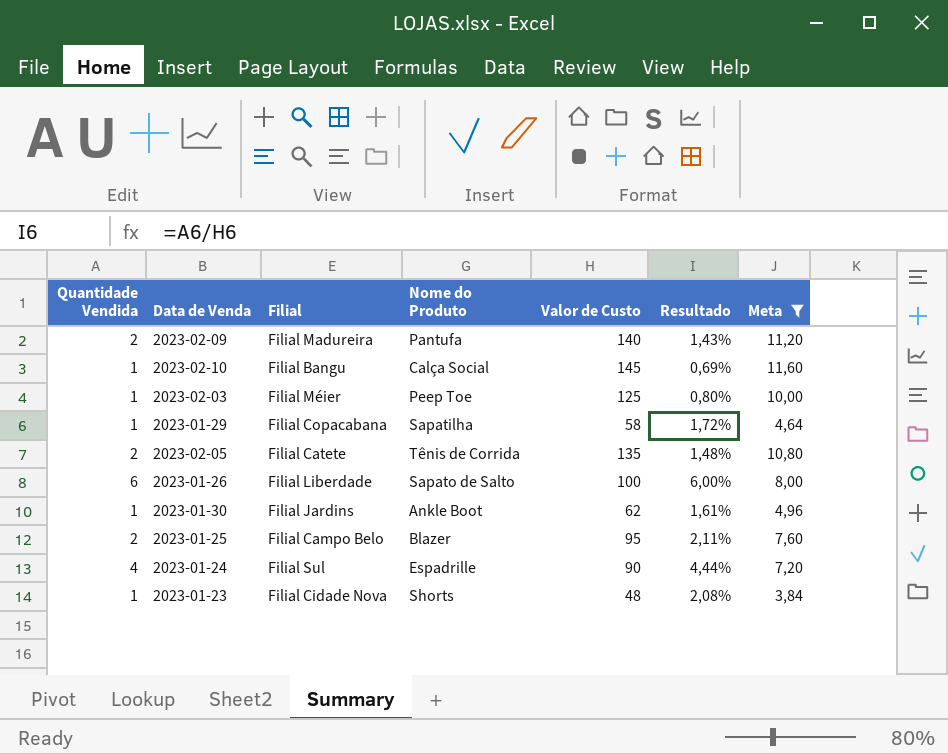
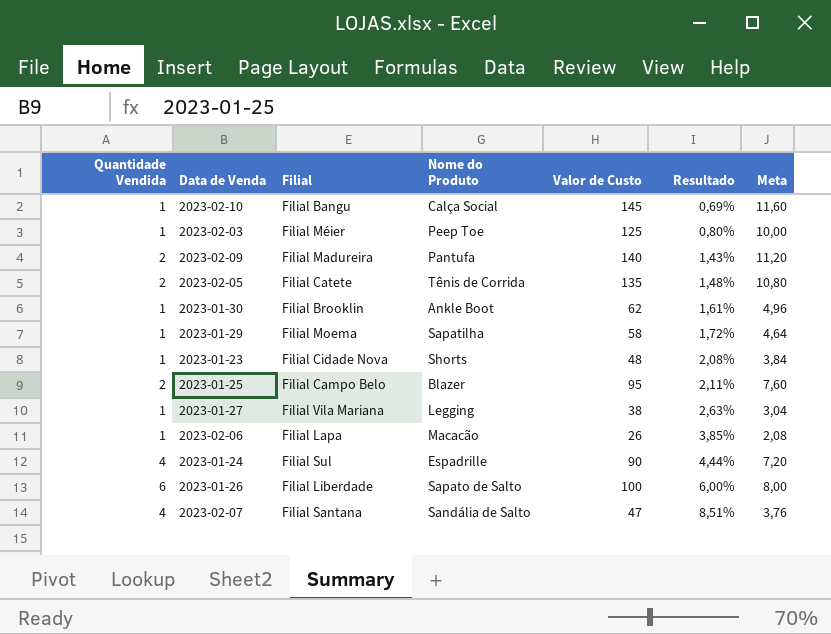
filter: Meta >= 3,84 -> none
row order: none -> Resultado ascending
2023-01-30 | Filial: Filial Jardins -> Filial Brooklin
2023-01-29 | Filial: Filial Copacabana -> Filial Moema

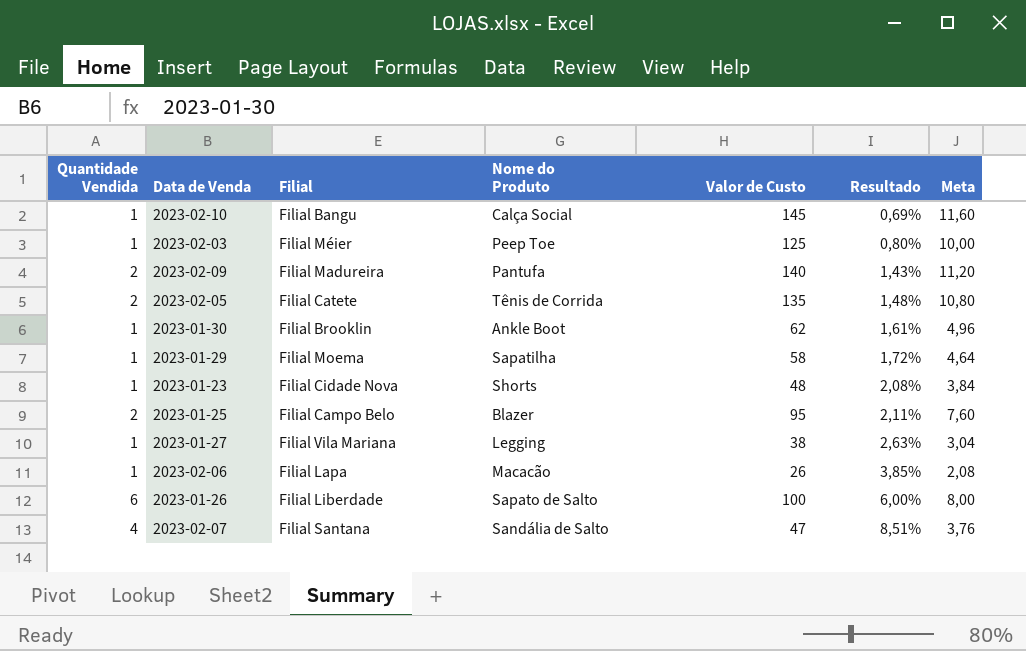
row 2023-01-24: 4 | Filial Sul | Espadrille | 90 | 4,44% | 7,20 -> none

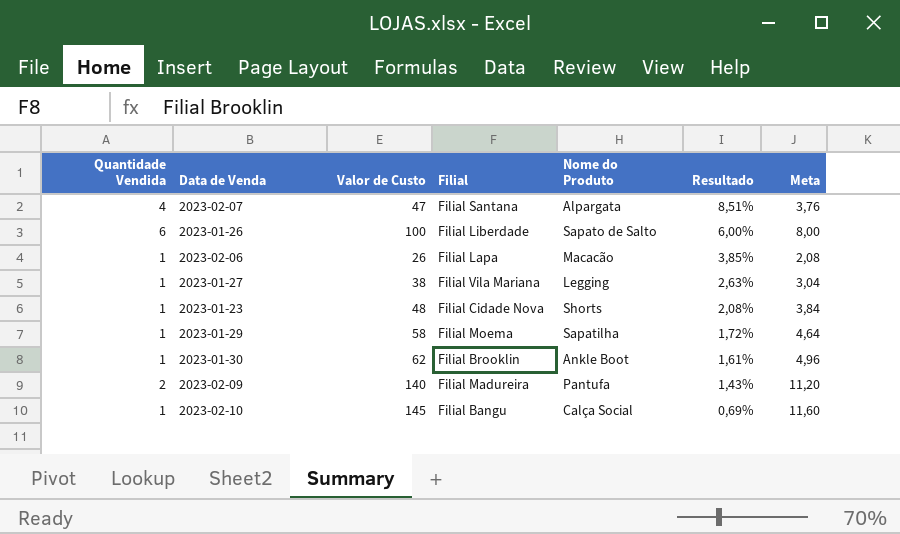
row order: Resultado ascending -> Resultado descending
column Valor de Custo | position: 5 -> 3
row 2023-02-03: 1 | Filial Méier | Peep Toe | 125 | 0,80% | 10,00 -> none
row 2023-02-05: 2 | Filial Catete | Tênis de Corrida | 135 | 1,48% | 10,80 -> none
row 2023-01-25: 2 | Filial Campo Belo | Blazer | 95 | 2,11% | 7,60 -> none
2023-02-07 | Nome do Produto: Sandália de Salto -> Alpargata

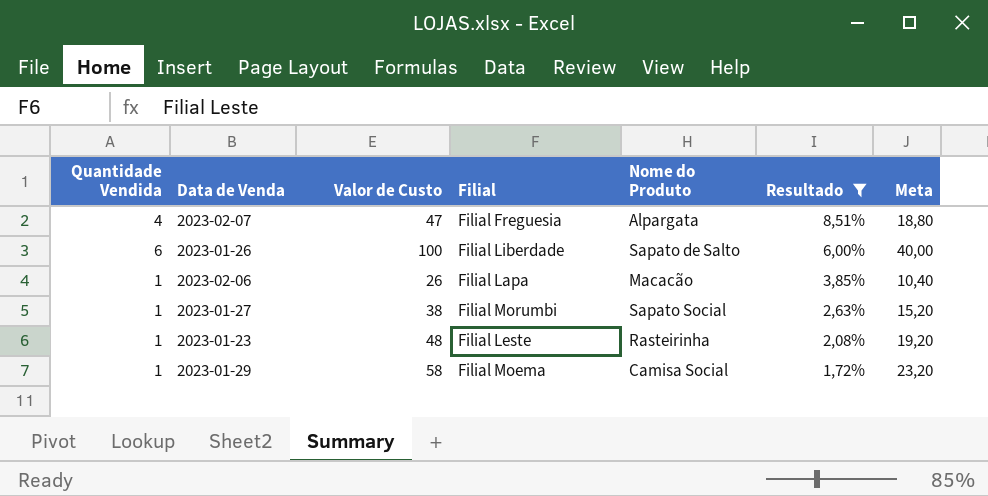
filter: none -> Resultado >= 1,72%
column Meta | formula: [Valor de Custo] * 0,08 -> [Valor de Custo] * 0,4
2023-02-07 | Filial: Filial Santana -> Filial Freguesia
2023-01-27 | Filial: Filial Vila Mariana -> Filial Morumbi
2023-01-27 | Nome do Produto: Legging -> Sapato Social
2023-01-23 | Filial: Filial Cidade Nova -> Filial Leste
2023-01-23 | Nome do Produto: Shorts -> Rasteirinha
2023-01-29 | Nome do Produto: Sapatilha -> Camisa Social

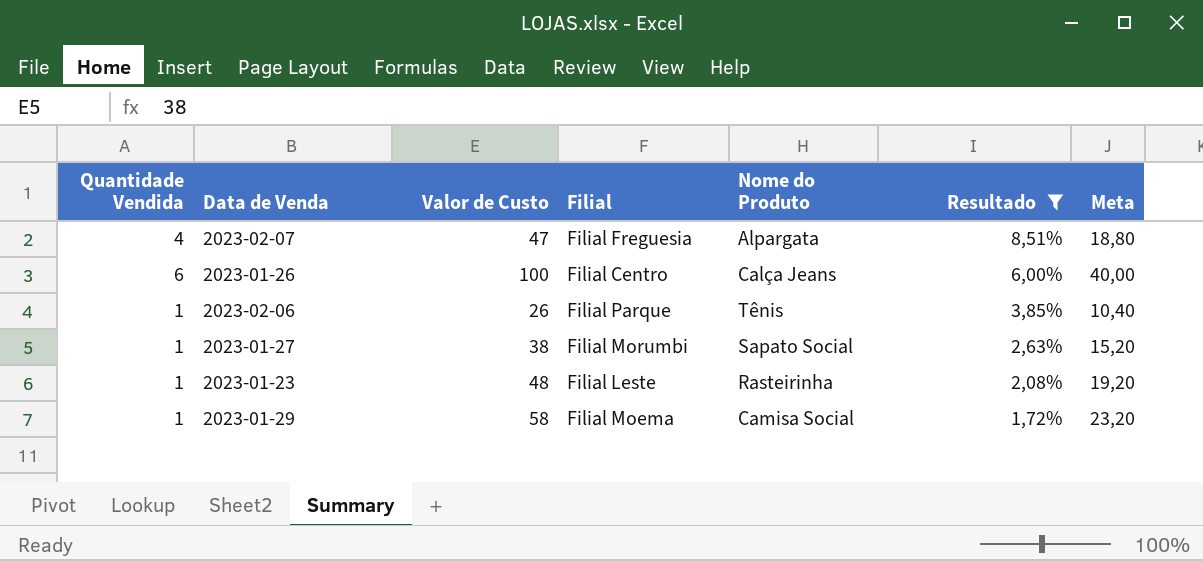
2023-01-26 | Filial: Filial Liberdade -> Filial Centro
2023-01-26 | Nome do Produto: Sapato de Salto -> Calça Jeans
2023-02-06 | Filial: Filial Lapa -> Filial Parque
2023-02-06 | Nome do Produto: Macacão -> Tênis

